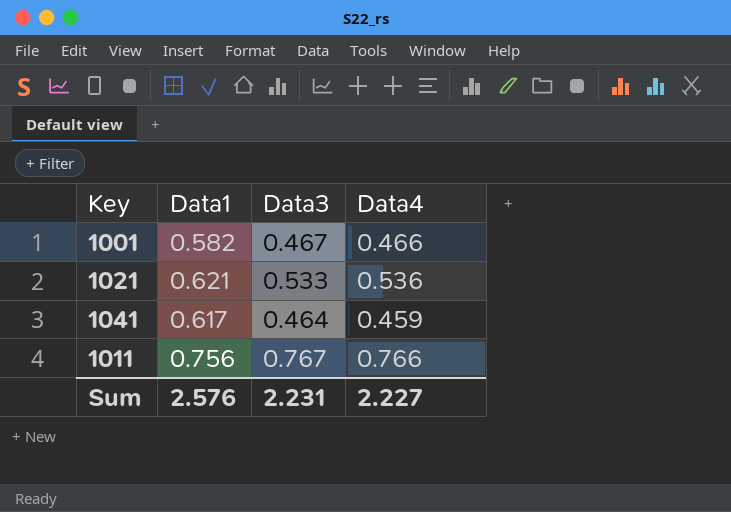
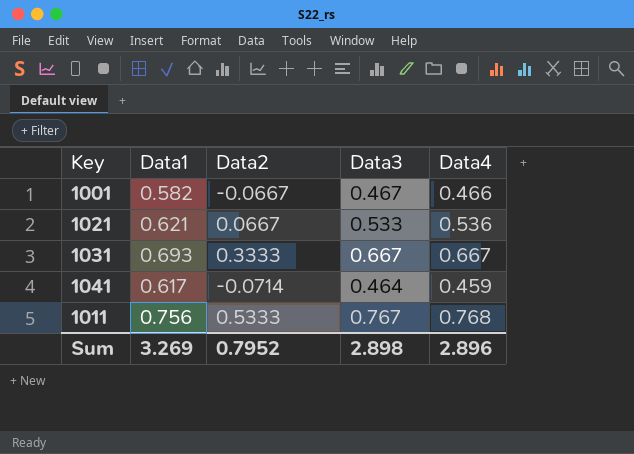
column Data2 | position: none -> 3
row 1031: none -> 0.693 | 0.3333 | 0.667 | 0.667
1011 | Data4: 0.766 -> 0.768
Sum | Data1: 2.576 -> 3.269
Sum | Data3: 2.231 -> 2.898
Sum | Data4: 2.227 -> 2.896

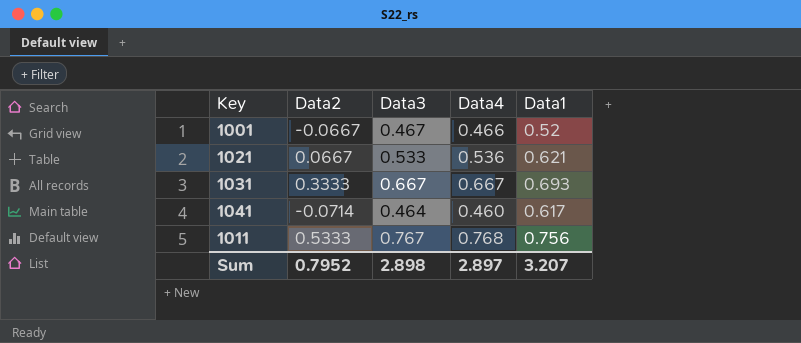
column Data1 | position: 2 -> 5
1001 | Data1: 0.582 -> 0.52
1041 | Data4: 0.459 -> 0.460
Sum | Data4: 2.896 -> 2.897
Sum | Data1: 3.269 -> 3.207

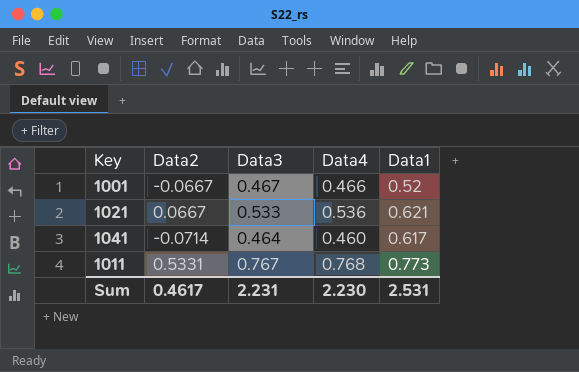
row 1031: 0.3333 | 0.667 | 0.667 | 0.693 -> none
1011 | Data2: 0.5333 -> 0.5331
1011 | Data1: 0.756 -> 0.773
Sum | Data2: 0.7952 -> 0.4617
Sum | Data3: 2.898 -> 2.231
Sum | Data4: 2.897 -> 2.230
Sum | Data1: 3.207 -> 2.531

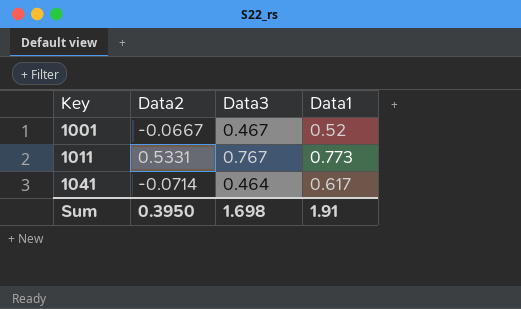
row order: none -> Key ascending
column Data4 | position: 4 -> none
row 1021: 0.0667 | 0.533 | 0.536 | 0.621 -> none
Sum | Data2: 0.4617 -> 0.3950
Sum | Data3: 2.231 -> 1.698
Sum | Data1: 2.531 -> 1.91

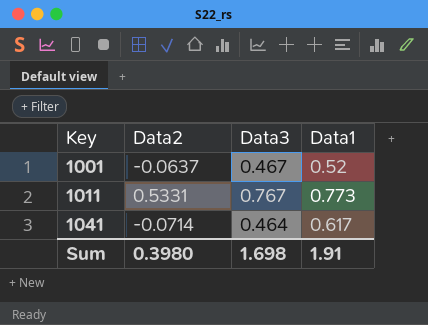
1001 | Data2: -0.0667 -> -0.0637
Sum | Data2: 0.3950 -> 0.3980

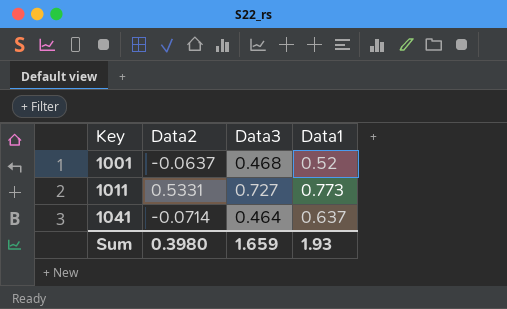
1001 | Data3: 0.467 -> 0.468
1011 | Data3: 0.767 -> 0.727
1041 | Data1: 0.617 -> 0.637
Sum | Data3: 1.698 -> 1.659
Sum | Data1: 1.91 -> 1.93

